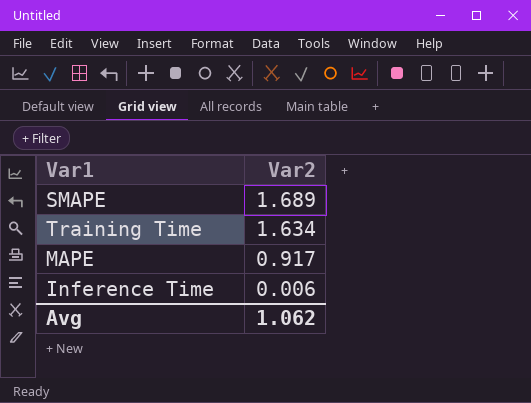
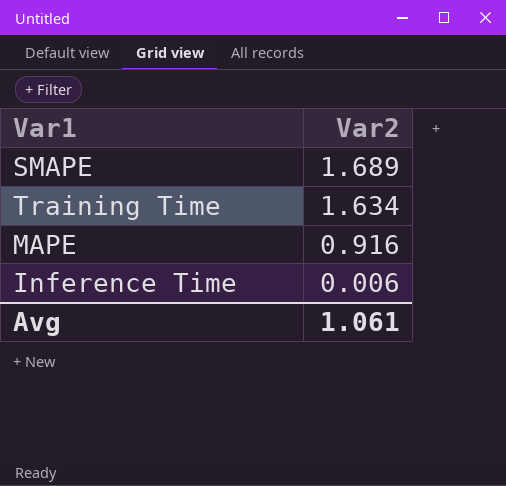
MAPE | Var2: 0.917 -> 0.916
Avg | Var2: 1.062 -> 1.061

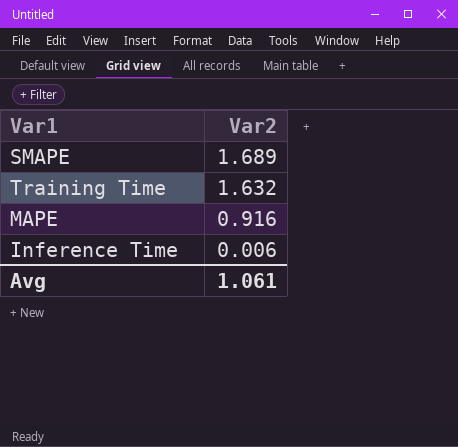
Training Time | Var2: 1.634 -> 1.632

